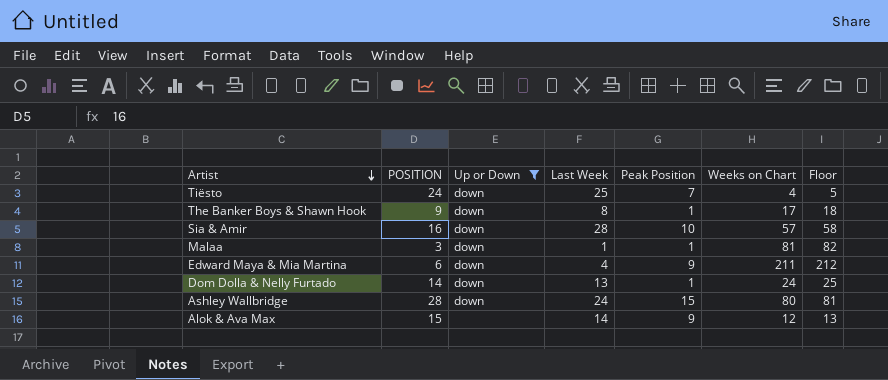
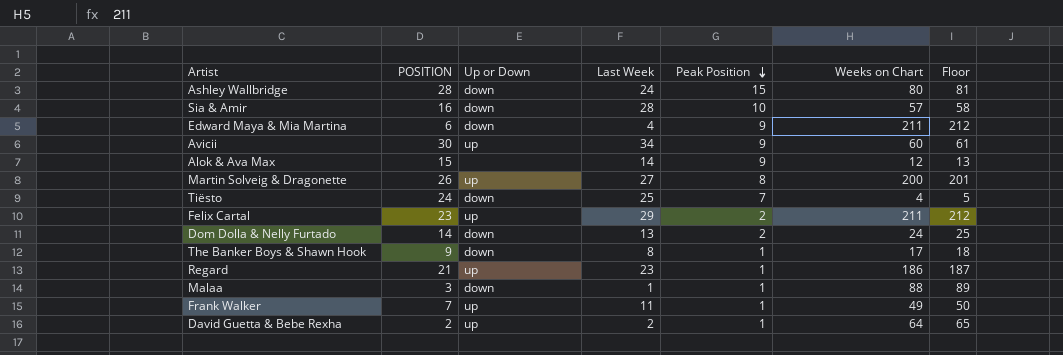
filter: Up or Down != up -> none
row order: Artist descending -> Peak Position descending
Dom Dolla & Nelly Furtado | Peak Position: 1 -> 2
Malaa | Weeks on Chart: 81 -> 88
Malaa | Floor: 82 -> 89

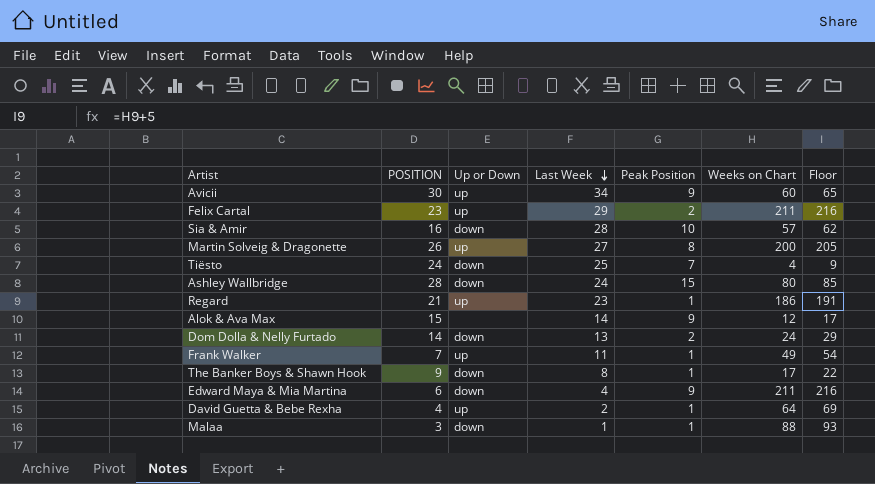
row order: Peak Position descending -> Last Week descending
column Floor | formula: [Weeks on Chart] + 1 -> [Weeks on Chart] + 5
David Guetta & Bebe Rexha | POSITION: 2 -> 4

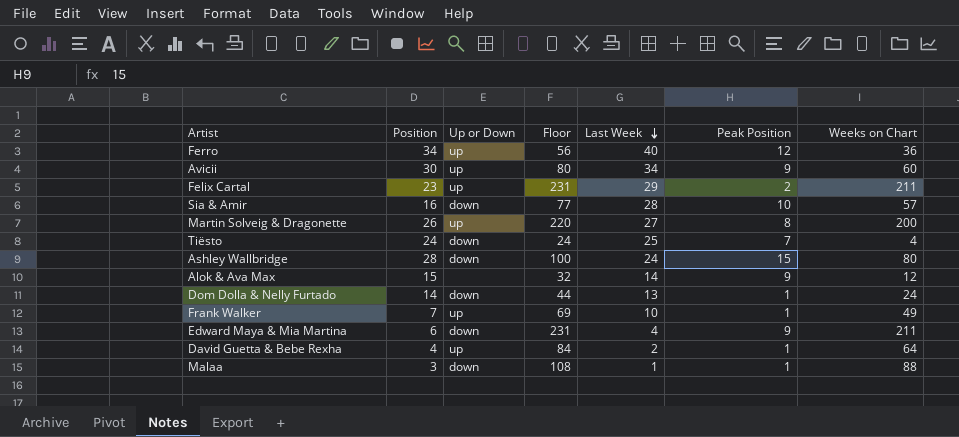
column name: POSITION -> Position
column Floor | formula: [Weeks on Chart] + 5 -> [Weeks on Chart] + 20
column Floor | position: 7 -> 4
row Regard: 21 | up | 23 | 1 | 186 | 191 -> none
row The Banker Boys & Shawn Hook: 9 | down | 8 | 1 | 17 | 22 -> none
row Ferro: none -> 34 | up | 56 | 40 | 12 | 36
Dom Dolla & Nelly Furtado | Peak Position: 2 -> 1
Frank Walker | Last Week: 11 -> 10

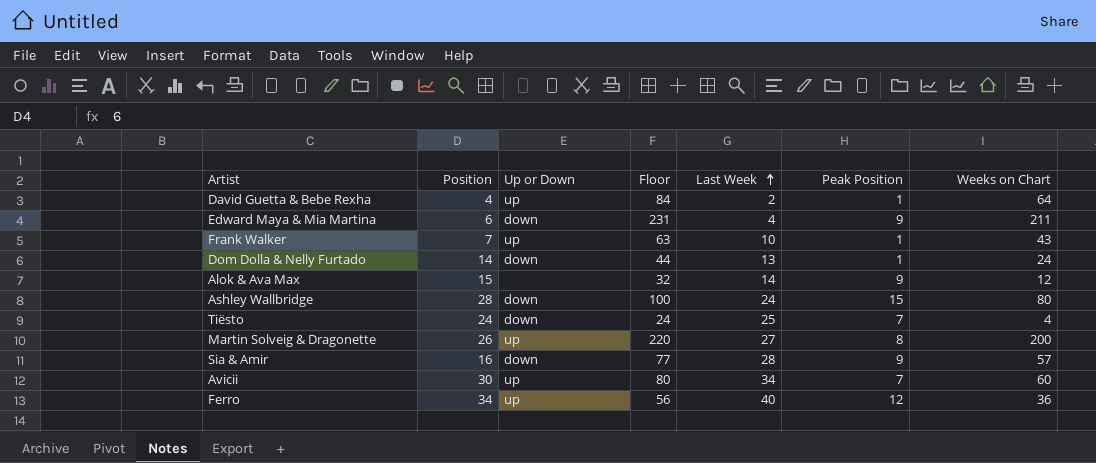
row order: Last Week descending -> Last Week ascending
row Felix Cartal: 23 | up | 231 | 29 | 2 | 211 -> none
row Malaa: 3 | down | 108 | 1 | 1 | 88 -> none
Frank Walker | Floor: 69 -> 63
Frank Walker | Weeks on Chart: 49 -> 43
Sia & Amir | Peak Position: 10 -> 9
Avicii | Peak Position: 9 -> 7

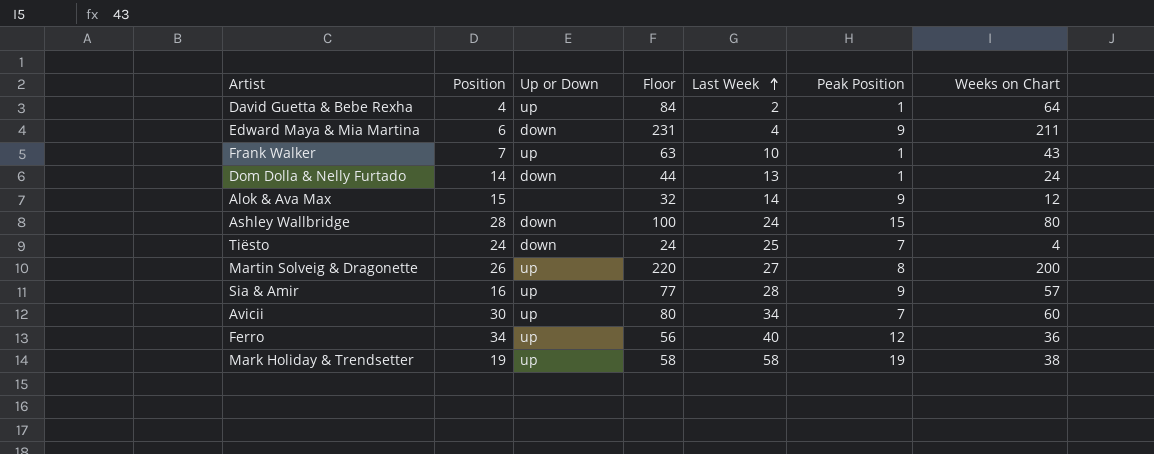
Sia & Amir | Up or Down: down -> up
row Mark Holiday & Trendsetter: none -> 19 | up | 58 | 58 | 19 | 38

